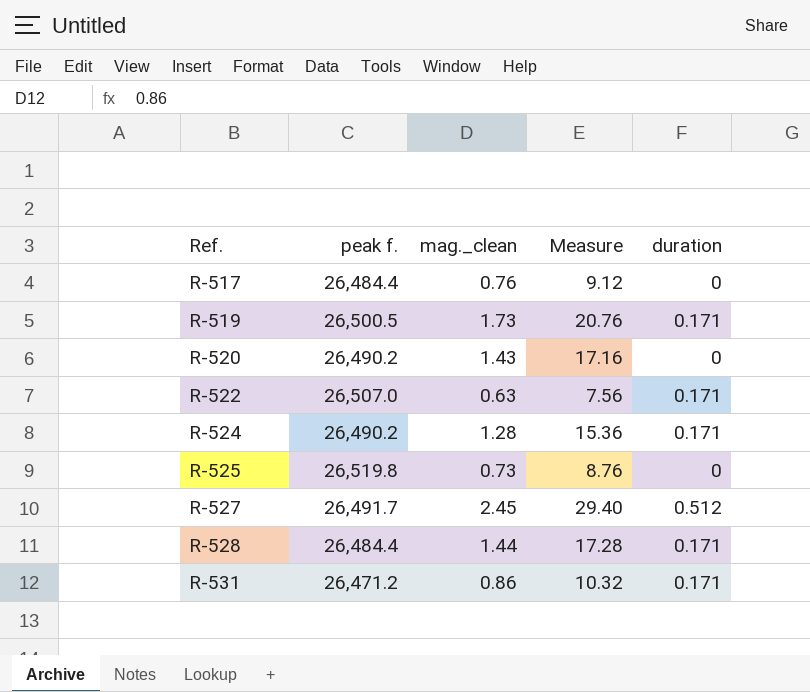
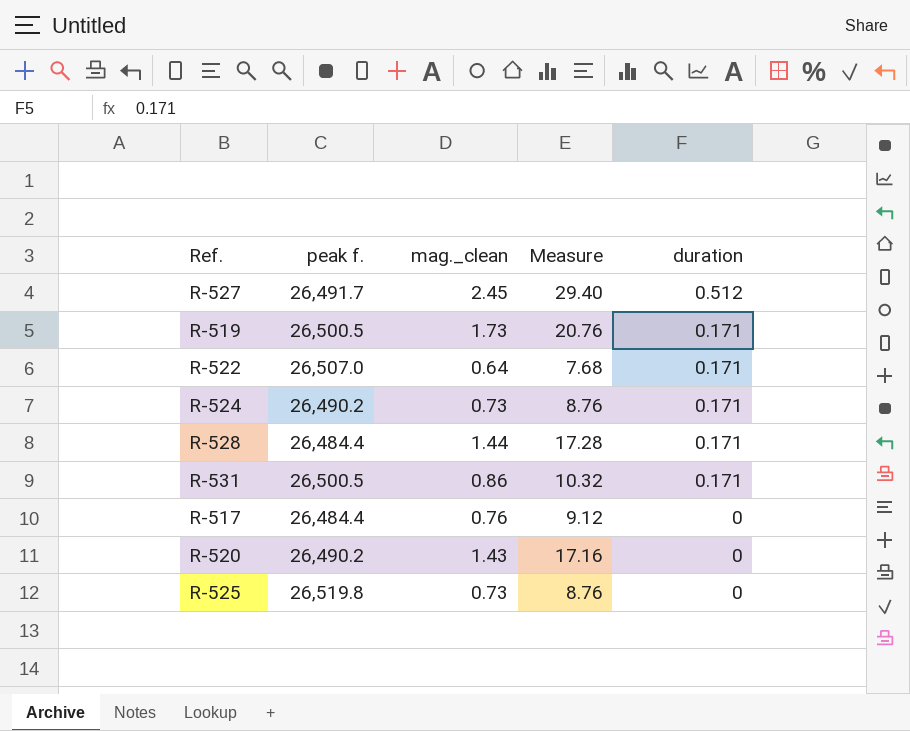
row order: Ref. ascending -> duration descending
R-522 | mag._clean: 0.63 -> 0.64
R-522 | Measure: 7.56 -> 7.68
R-524 | mag._clean: 1.28 -> 0.73
R-524 | Measure: 15.36 -> 8.76
R-531 | peak f.: 26,471.2 -> 26,500.5

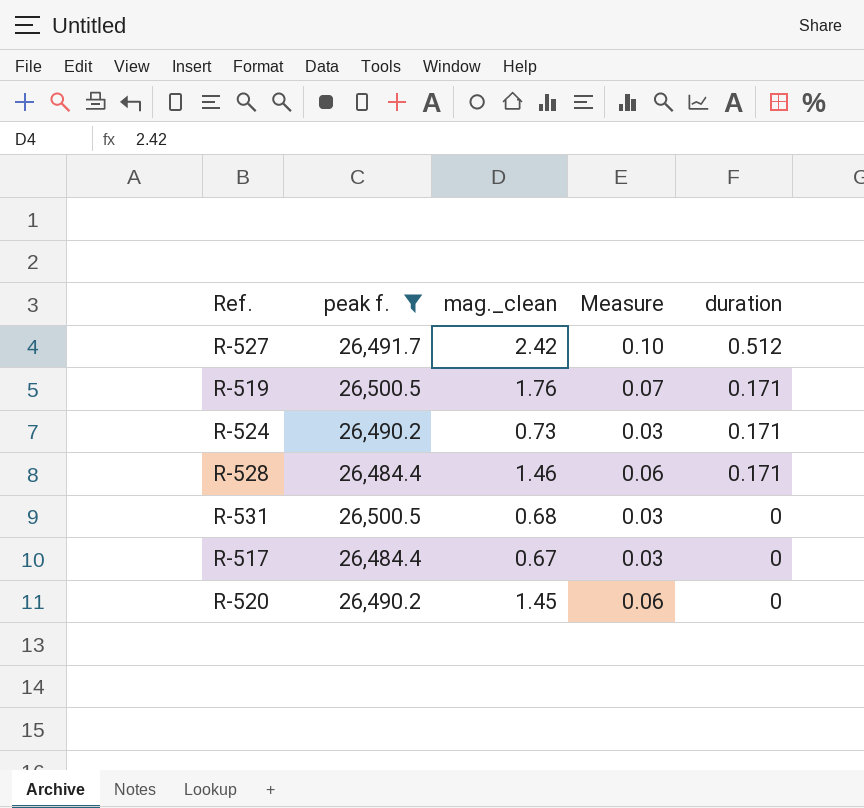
filter: none -> peak f. <= 26,500.5
column Measure | formula: [mag._clean] * 12 -> [mag._clean] * 0.04
R-527 | mag._clean: 2.45 -> 2.42
R-519 | mag._clean: 1.73 -> 1.76
R-528 | mag._clean: 1.44 -> 1.46
R-531 | mag._clean: 0.86 -> 0.68
R-531 | duration: 0.171 -> 0
R-517 | mag._clean: 0.76 -> 0.67
R-520 | mag._clean: 1.43 -> 1.45

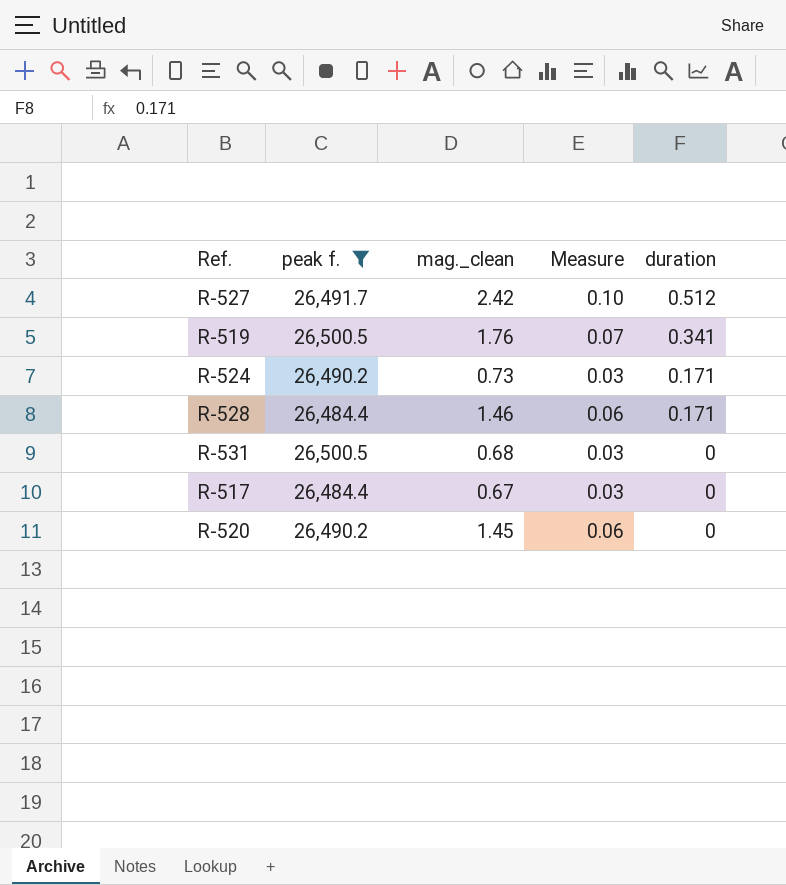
R-519 | duration: 0.171 -> 0.341

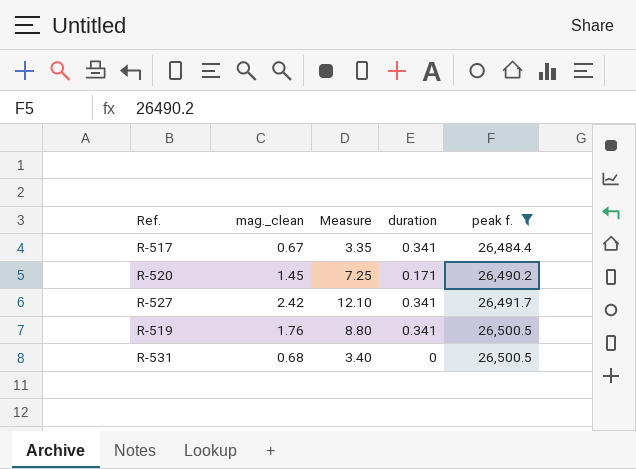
row order: duration descending -> peak f. ascending
column Measure | formula: [mag._clean] * 0.04 -> [mag._clean] * 5
column peak f. | position: 2 -> 5
row R-524: 26,490.2 | 0.73 | 0.03 | 0.171 -> none
row R-528: 26,484.4 | 1.46 | 0.06 | 0.171 -> none
R-517 | duration: 0 -> 0.341
R-520 | duration: 0 -> 0.171
R-527 | duration: 0.512 -> 0.341

